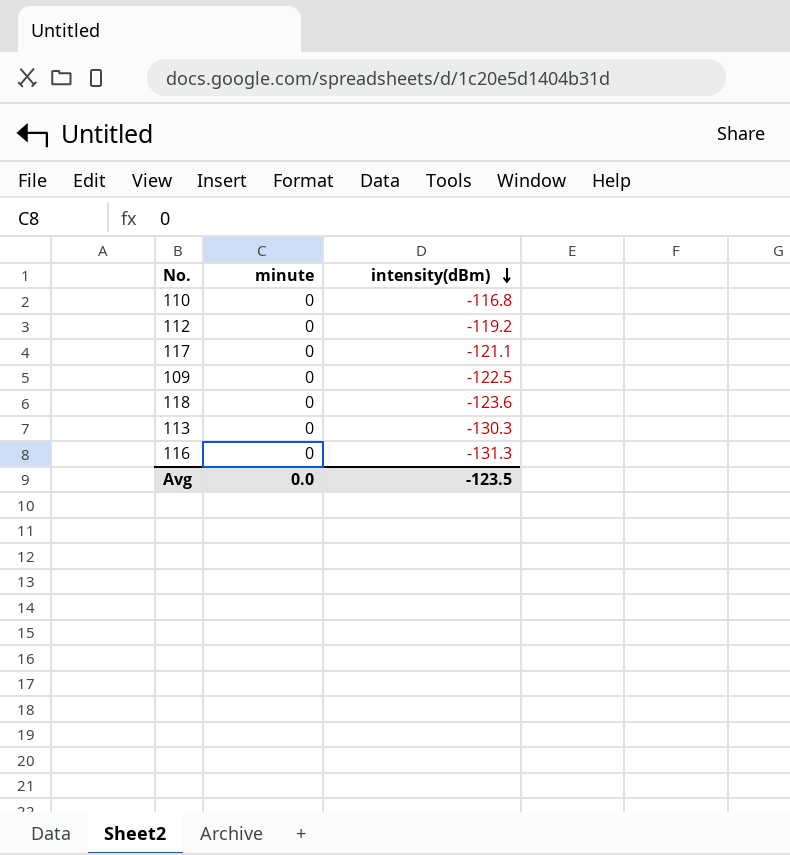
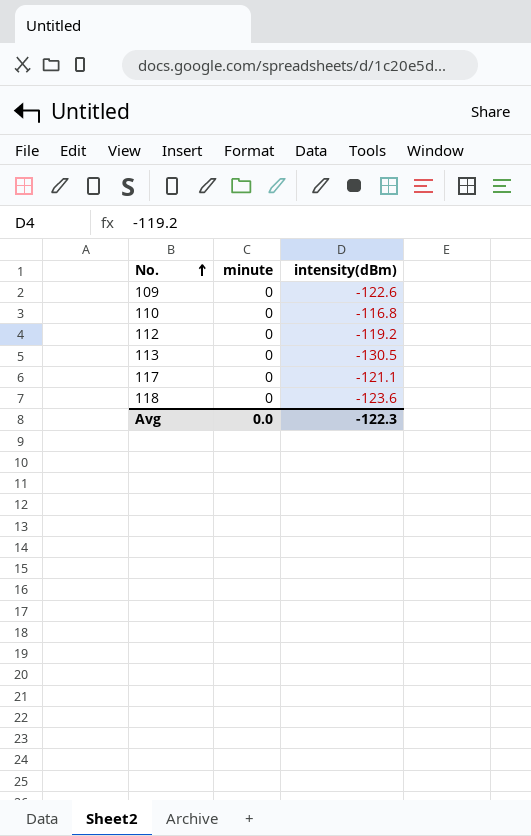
row order: intensity(dBm) descending -> No. ascending
row 116: 0 | -131.3 -> none
109 | intensity(dBm): -122.5 -> -122.6
113 | intensity(dBm): -130.3 -> -130.5
Avg | intensity(dBm): -123.5 -> -122.3

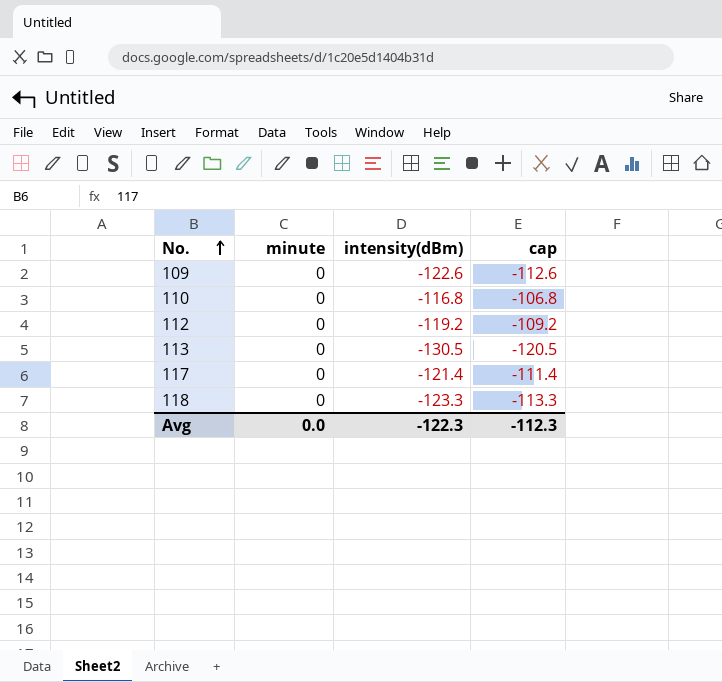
column cap | formula: none -> [intensity(dBm)] + 10
117 | intensity(dBm): -121.1 -> -121.4
118 | intensity(dBm): -123.6 -> -123.3

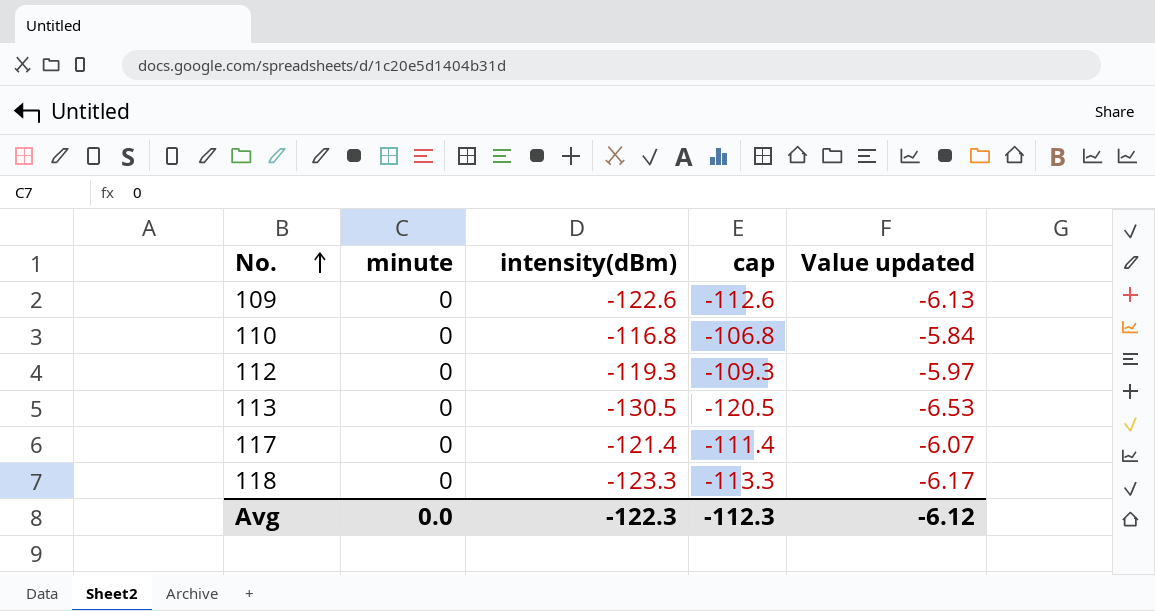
column Value updated | formula: none -> [intensity(dBm)] * 0.05
112 | intensity(dBm): -119.2 -> -119.3
112 | cap: -109.2 -> -109.3

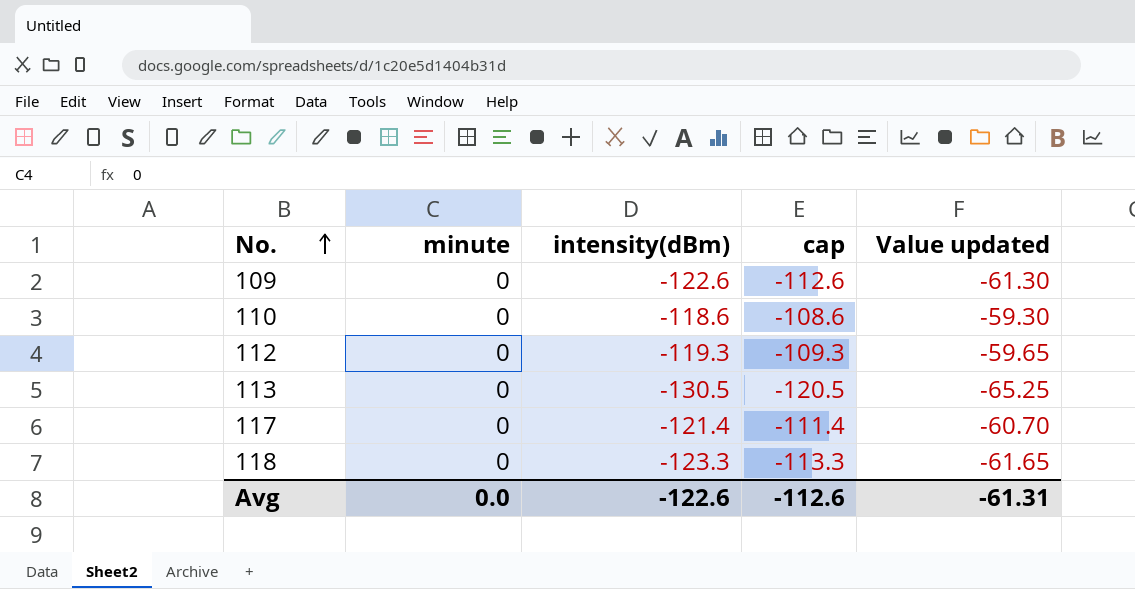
column Value updated | formula: [intensity(dBm)] * 0.05 -> [intensity(dBm)] * 0.5
110 | intensity(dBm): -116.8 -> -118.6
110 | cap: -106.8 -> -108.6
Avg | intensity(dBm): -122.3 -> -122.6
Avg | cap: -112.3 -> -112.6
Avg | Value updated: -6.12 -> -61.31

